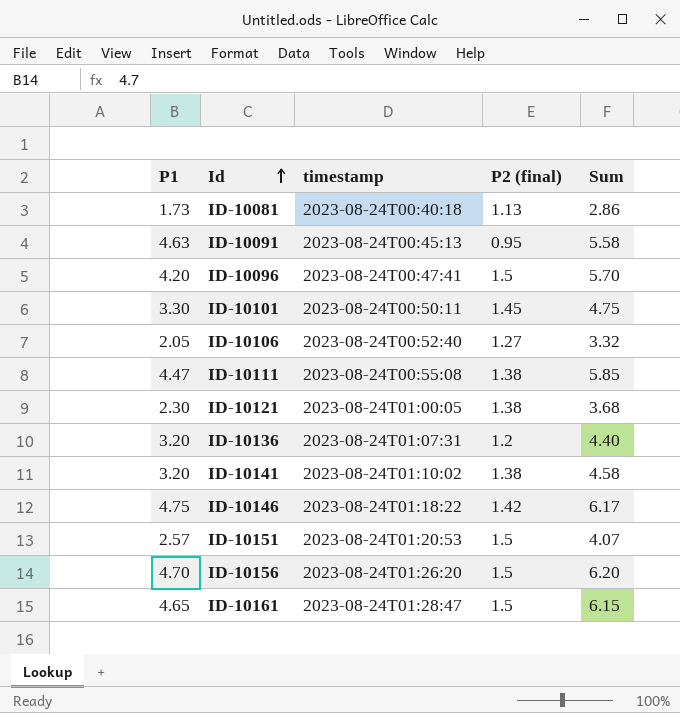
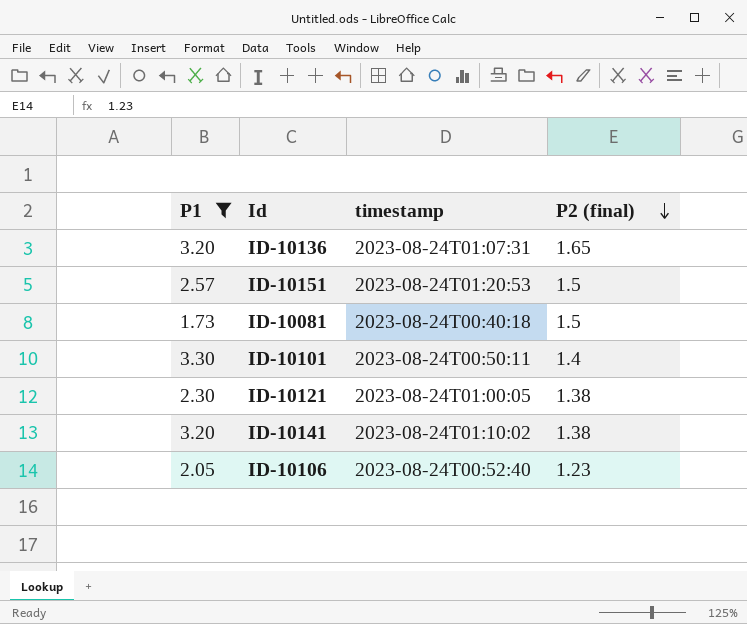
filter: none -> P1 <= 3.30
row order: Id ascending -> P2 (final) descending
column Sum | formula: [P1] + [P2 (final)] -> none
ID-10136 | P2 (final): 1.2 -> 1.65
ID-10081 | P2 (final): 1.13 -> 1.5
ID-10101 | P2 (final): 1.45 -> 1.4
ID-10106 | P2 (final): 1.27 -> 1.23

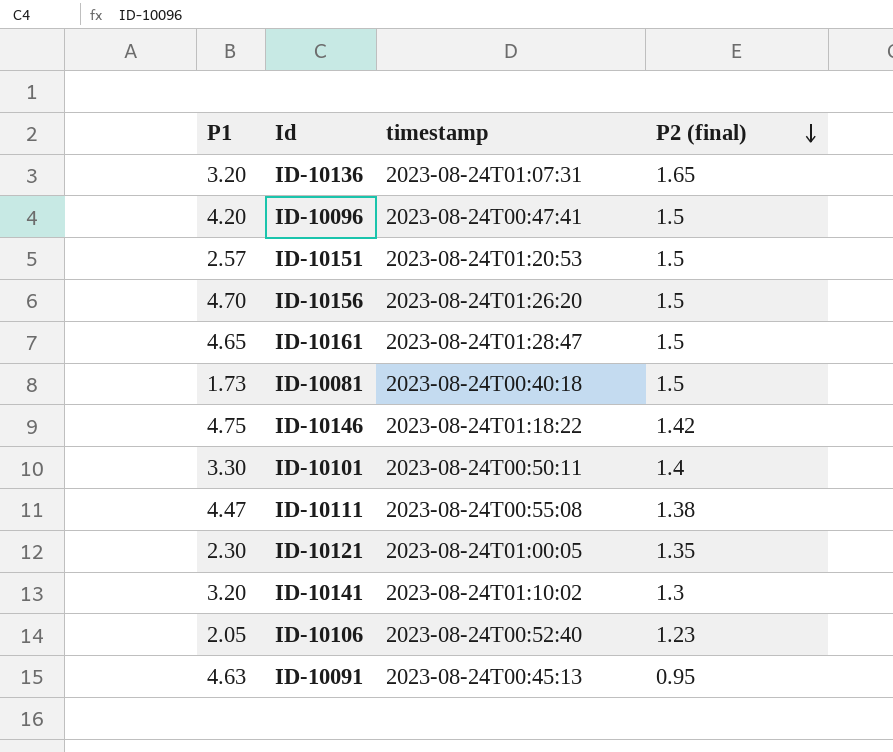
filter: P1 <= 3.30 -> none
ID-10121 | P2 (final): 1.38 -> 1.35
ID-10141 | P2 (final): 1.38 -> 1.3

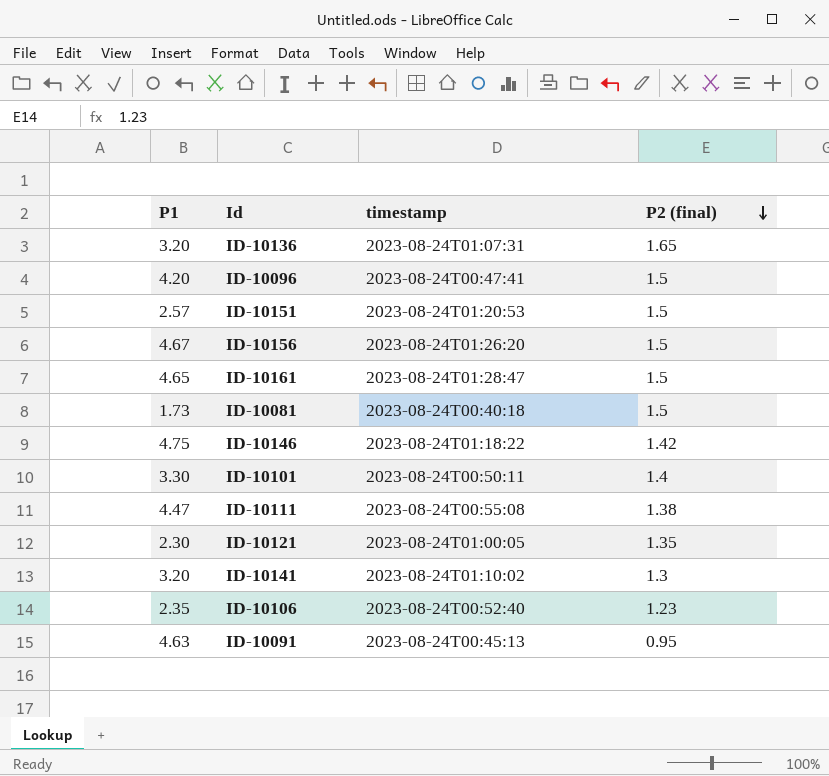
ID-10156 | P1: 4.70 -> 4.67
ID-10106 | P1: 2.05 -> 2.35

